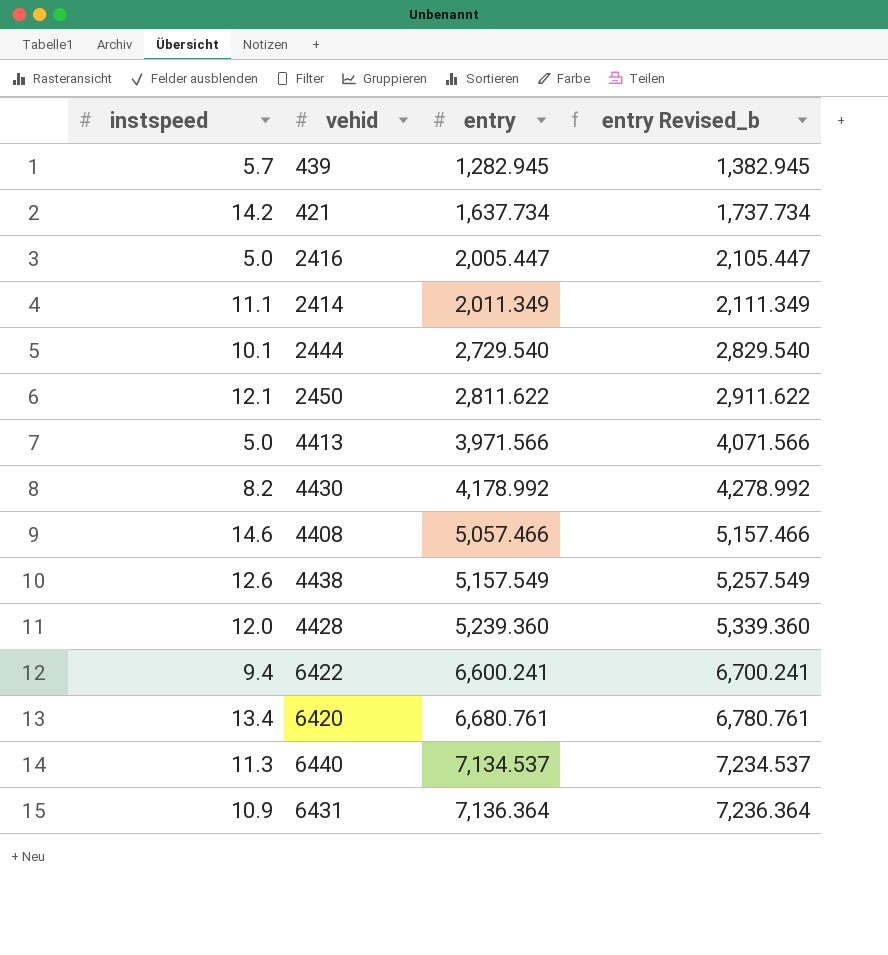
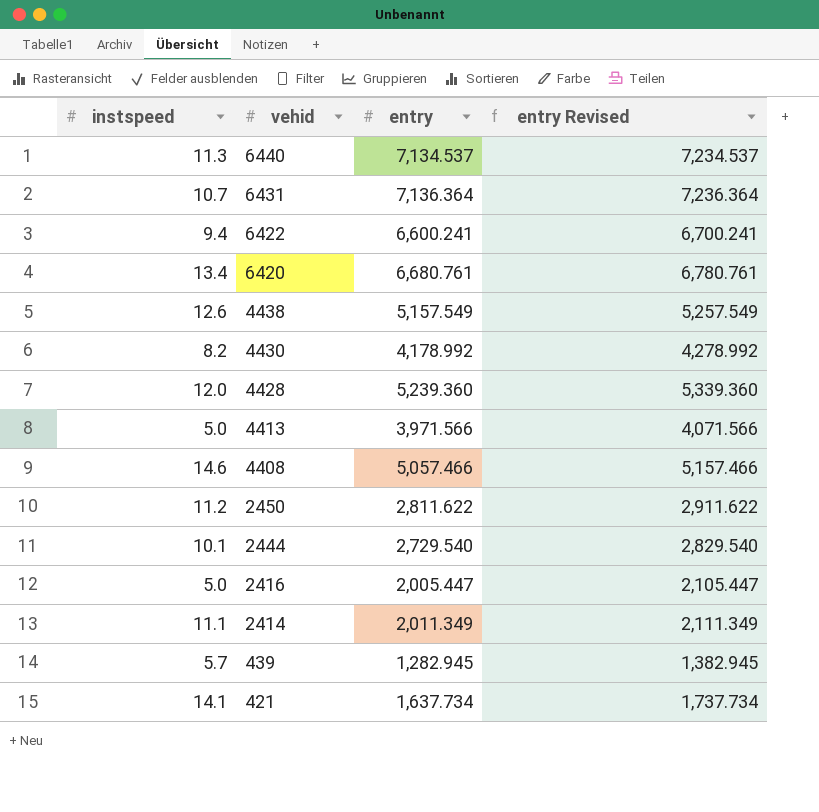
row order: entry ascending -> vehid descending
column name: entry Revised_b -> entry Revised
6431 | instspeed: 10.9 -> 10.7
2450 | instspeed: 12.1 -> 11.2
421 | instspeed: 14.2 -> 14.1

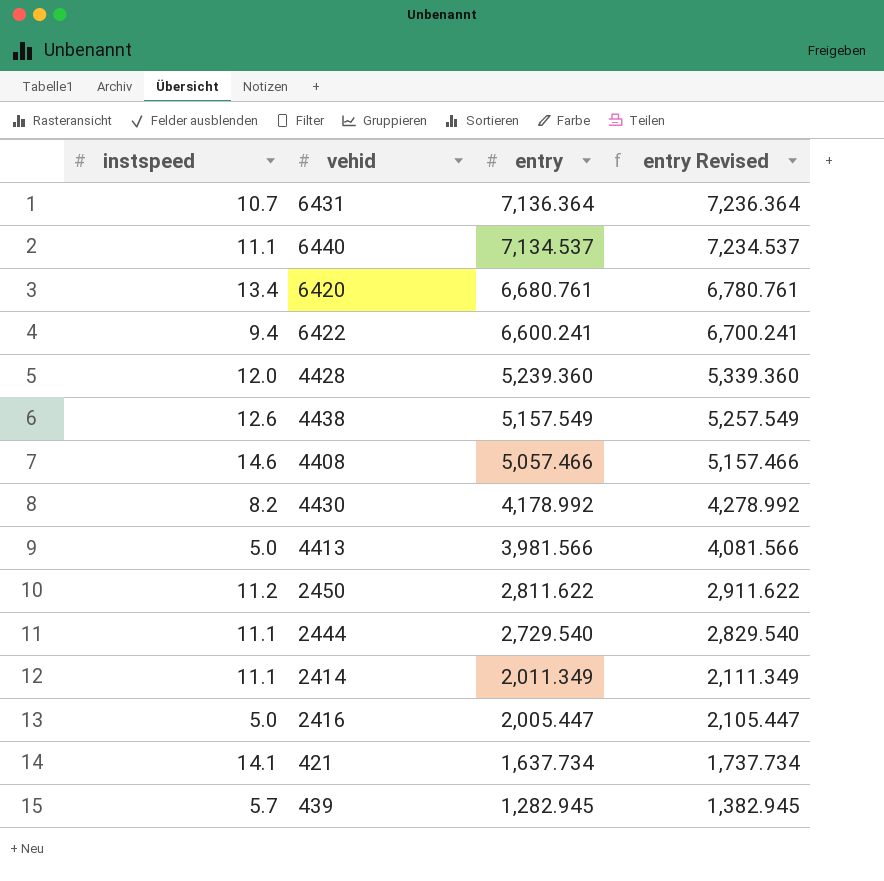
row order: vehid descending -> entry descending
6440 | instspeed: 11.3 -> 11.1
4413 | entry: 3,971.566 -> 3,981.566
4413 | entry Revised: 4,071.566 -> 4,081.566
2444 | instspeed: 10.1 -> 11.1

